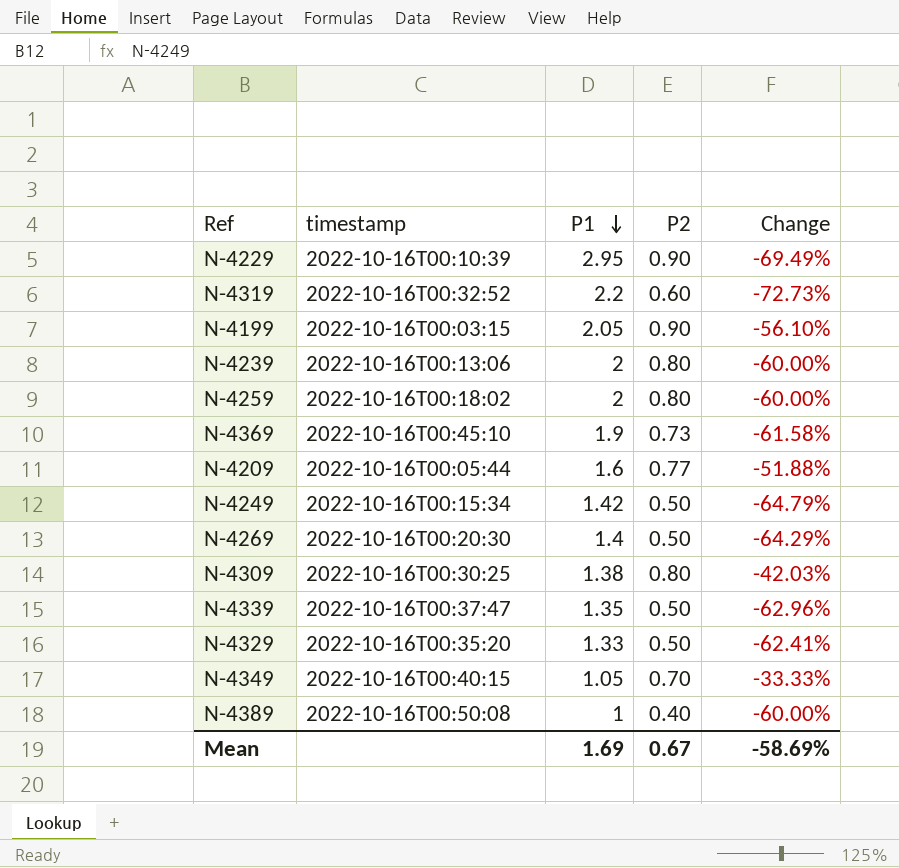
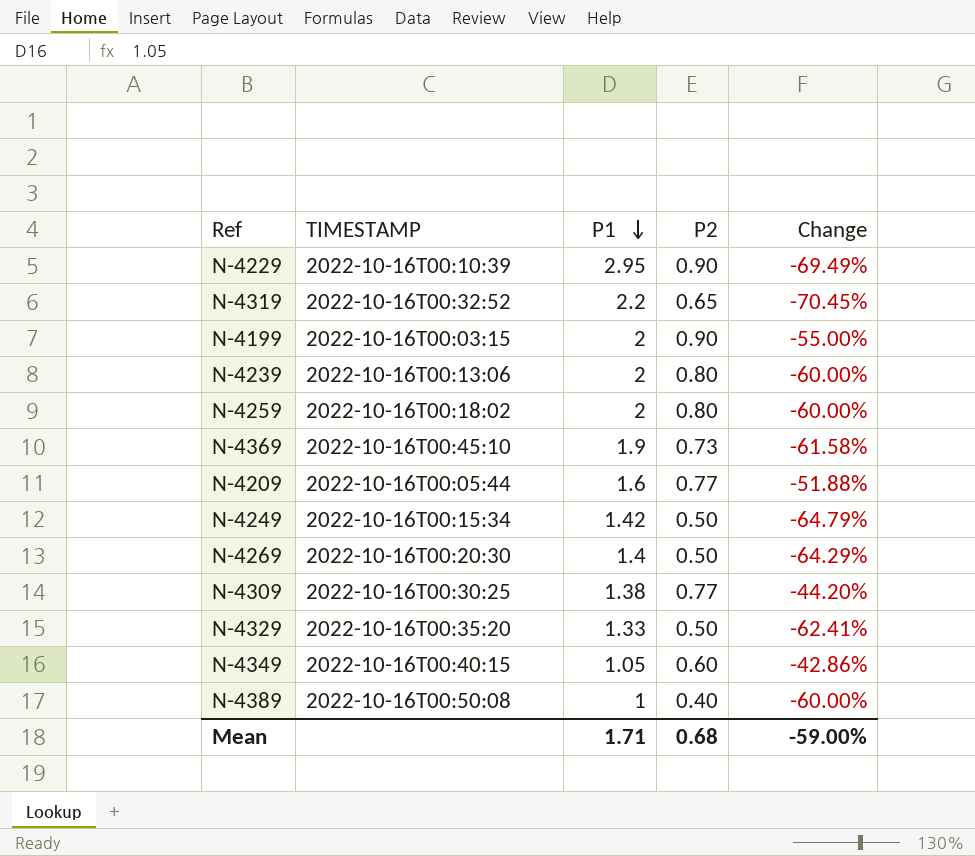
column name: timestamp -> TIMESTAMP
row N-4339: 2022-10-16T00:37:47 | 1.35 | 0.50 | -62.96% -> none
N-4319 | P2: 0.60 -> 0.65
N-4319 | Change: -72.73% -> -70.45%
N-4199 | P1: 2.05 -> 2
N-4199 | Change: -56.10% -> -55.00%
N-4309 | P2: 0.80 -> 0.77
N-4309 | Change: -42.03% -> -44.20%
N-4349 | P2: 0.70 -> 0.60
N-4349 | Change: -33.33% -> -42.86%
Mean | P1: 1.69 -> 1.71
Mean | P2: 0.67 -> 0.68
Mean | Change: -58.69% -> -59.00%

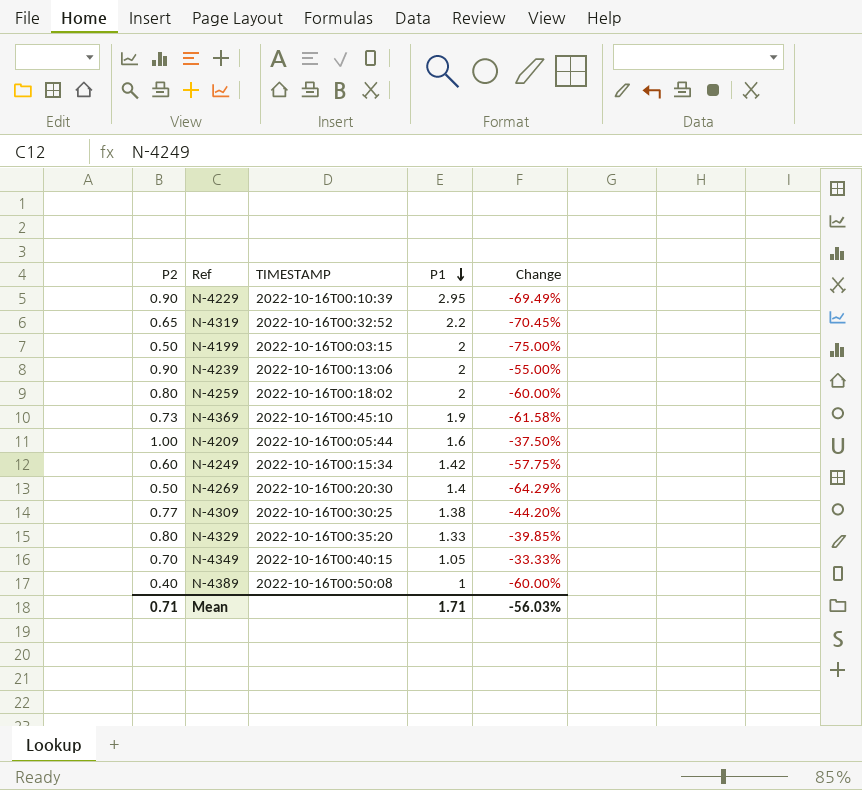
column P2 | position: 4 -> 1
N-4199 | P2: 0.90 -> 0.50
N-4199 | Change: -55.00% -> -75.00%
N-4239 | P2: 0.80 -> 0.90
N-4239 | Change: -60.00% -> -55.00%
N-4209 | P2: 0.77 -> 1.00
N-4209 | Change: -51.88% -> -37.50%
N-4249 | P2: 0.50 -> 0.60
N-4249 | Change: -64.79% -> -57.75%
N-4329 | P2: 0.50 -> 0.80
N-4329 | Change: -62.41% -> -39.85%
N-4349 | P2: 0.60 -> 0.70
N-4349 | Change: -42.86% -> -33.33%
Mean | P2: 0.68 -> 0.71
Mean | Change: -59.00% -> -56.03%

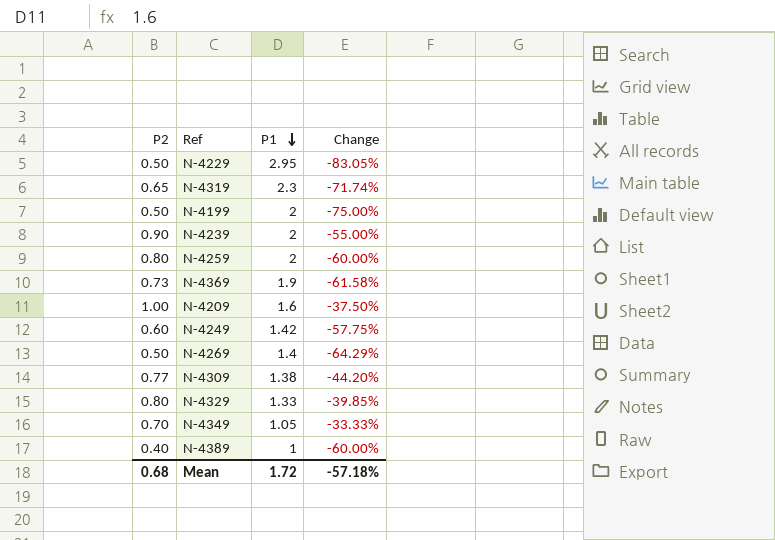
column TIMESTAMP | position: 3 -> none
N-4229 | P2: 0.90 -> 0.50
N-4229 | Change: -69.49% -> -83.05%
N-4319 | P1: 2.2 -> 2.3
N-4319 | Change: -70.45% -> -71.74%
Mean | P2: 0.71 -> 0.68
Mean | P1: 1.71 -> 1.72
Mean | Change: -56.03% -> -57.18%

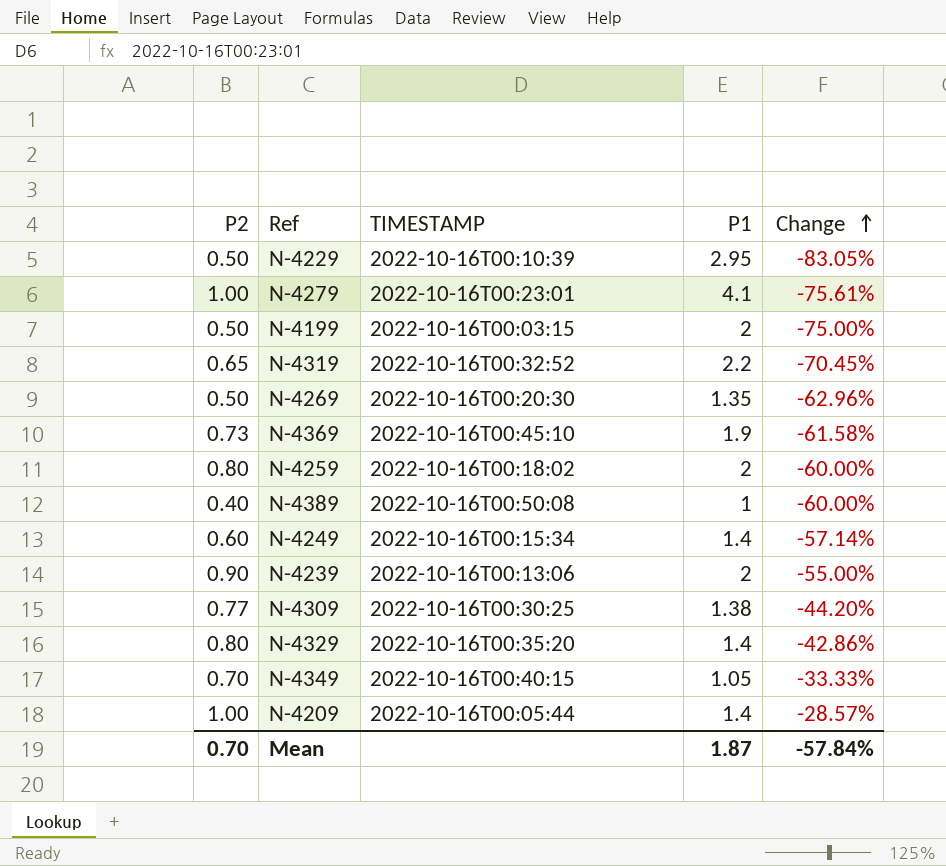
row order: P1 descending -> Change ascending
column TIMESTAMP | position: none -> 3
row N-4279: none -> 1.00 | 2022-10-16T00:23:01 | 4.1 | -75.61%
N-4319 | P1: 2.3 -> 2.2
N-4319 | Change: -71.74% -> -70.45%
N-4269 | P1: 1.4 -> 1.35
N-4269 | Change: -64.29% -> -62.96%
N-4249 | P1: 1.42 -> 1.4
N-4249 | Change: -57.75% -> -57.14%
N-4329 | P1: 1.33 -> 1.4
N-4329 | Change: -39.85% -> -42.86%
N-4209 | P1: 1.6 -> 1.4
N-4209 | Change: -37.50% -> -28.57%
Mean | P2: 0.68 -> 0.70
Mean | P1: 1.72 -> 1.87
Mean | Change: -57.18% -> -57.84%

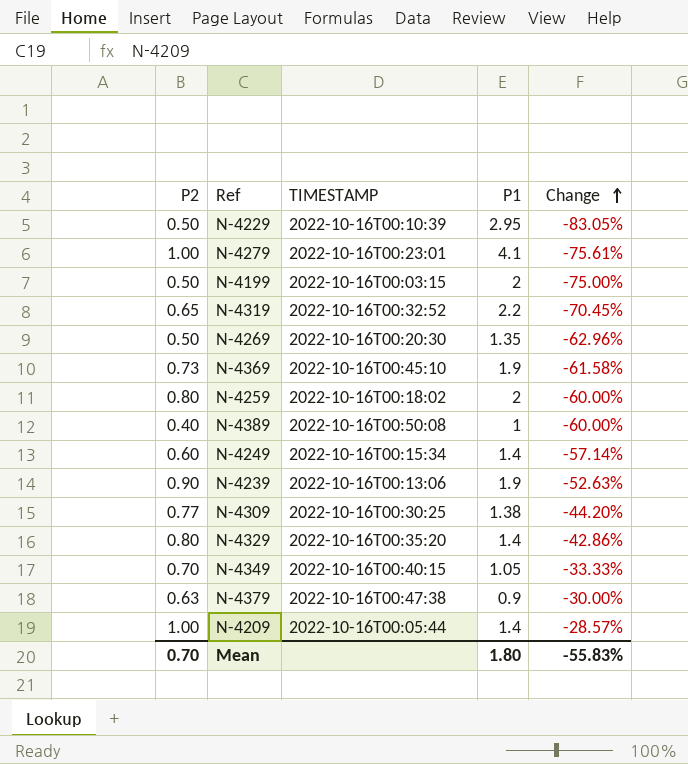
N-4239 | P1: 2 -> 1.9
N-4239 | Change: -55.00% -> -52.63%
row N-4379: none -> 0.63 | 2022-10-16T00:47:38 | 0.9 | -30.00%
Mean | P1: 1.87 -> 1.80
Mean | Change: -57.84% -> -55.83%

